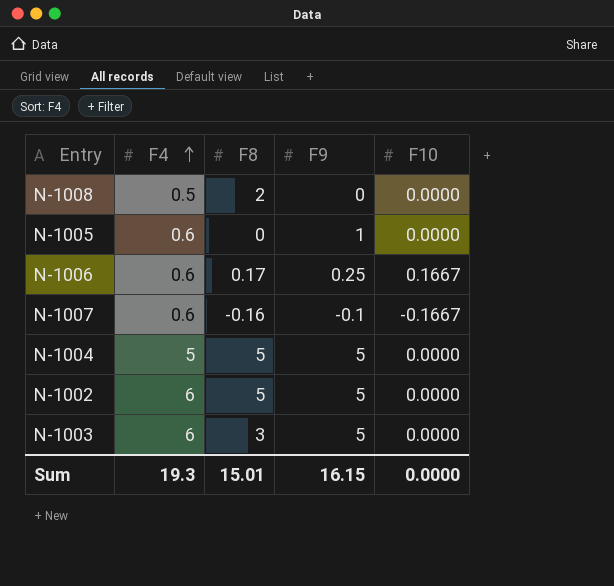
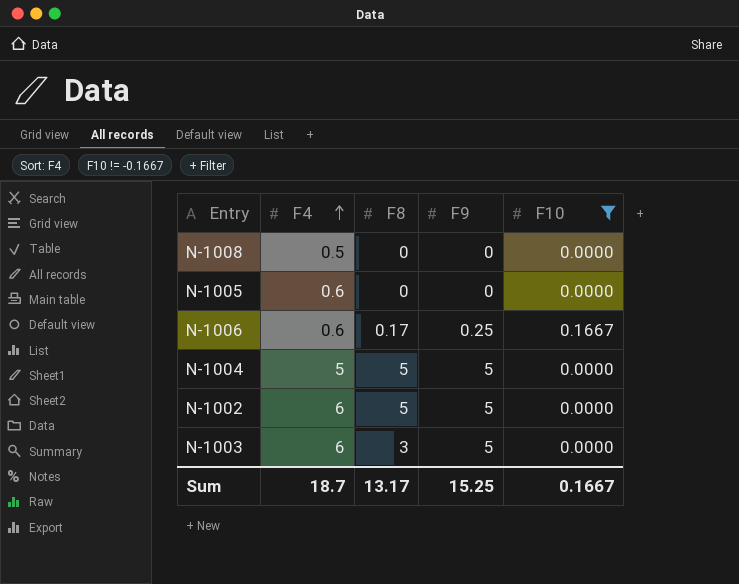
filter: none -> F10 != -0.1667
N-1008 | F8: 2 -> 0
N-1005 | F9: 1 -> 0
Sum | F4: 19.3 -> 18.7
Sum | F8: 15.01 -> 13.17
Sum | F9: 16.15 -> 15.25
Sum | F10: 0.0000 -> 0.1667

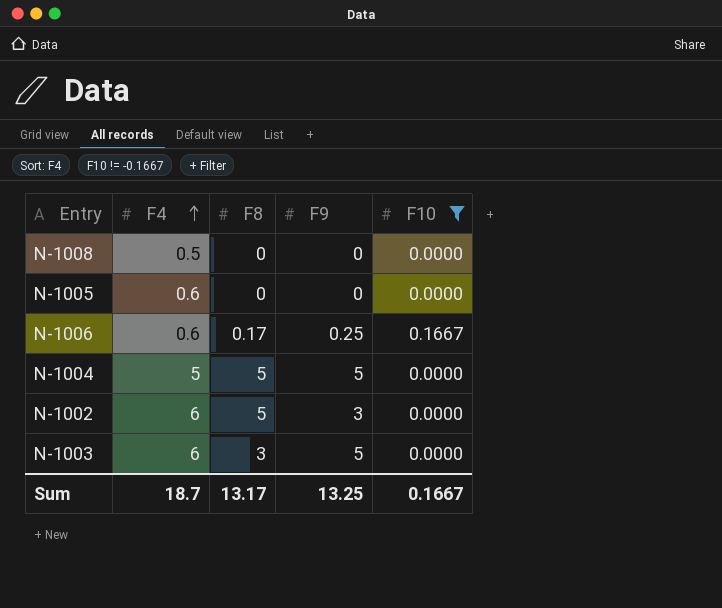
N-1002 | F9: 5 -> 3
Sum | F9: 15.25 -> 13.25

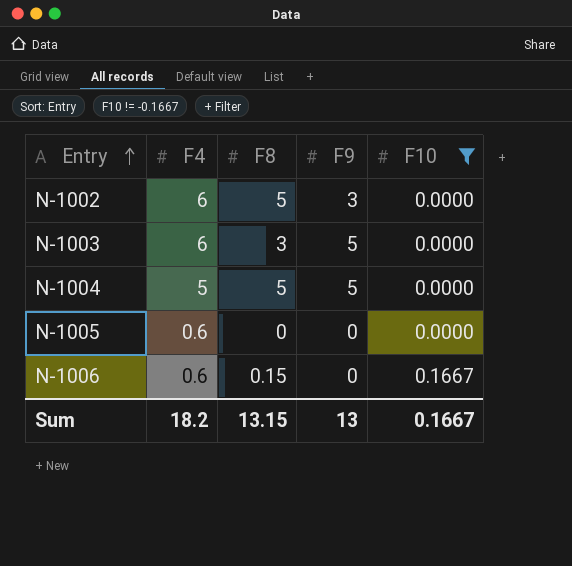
row order: F4 ascending -> Entry ascending
row N-1008: 0.5 | 0 | 0 | 0.0000 -> none
N-1006 | F8: 0.17 -> 0.15
N-1006 | F9: 0.25 -> 0
Sum | F4: 18.7 -> 18.2
Sum | F8: 13.17 -> 13.15
Sum | F9: 13.25 -> 13

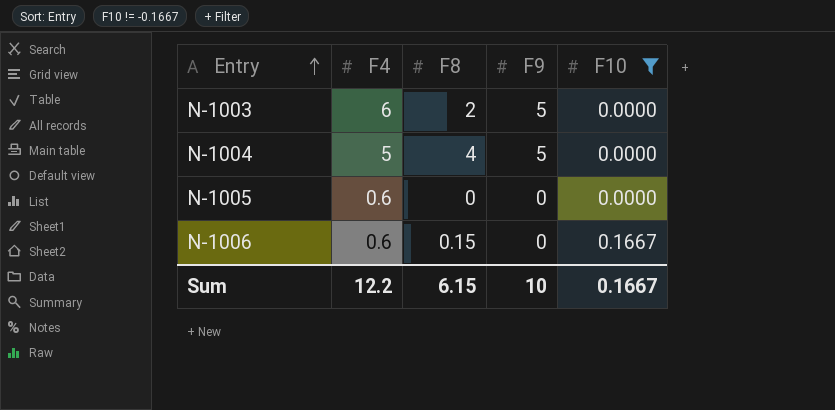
row N-1002: 6 | 5 | 3 | 0.0000 -> none
N-1003 | F8: 3 -> 2
N-1004 | F8: 5 -> 4
Sum | F4: 18.2 -> 12.2
Sum | F8: 13.15 -> 6.15
Sum | F9: 13 -> 10

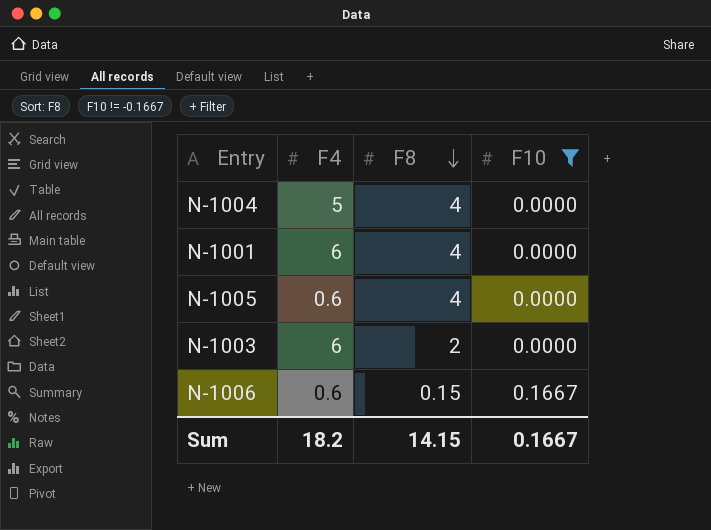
row order: Entry ascending -> F8 descending
column F9 | position: 4 -> none
row N-1001: none -> 6 | 4 | 0.0000
N-1005 | F8: 0 -> 4
Sum | F4: 12.2 -> 18.2
Sum | F8: 6.15 -> 14.15

